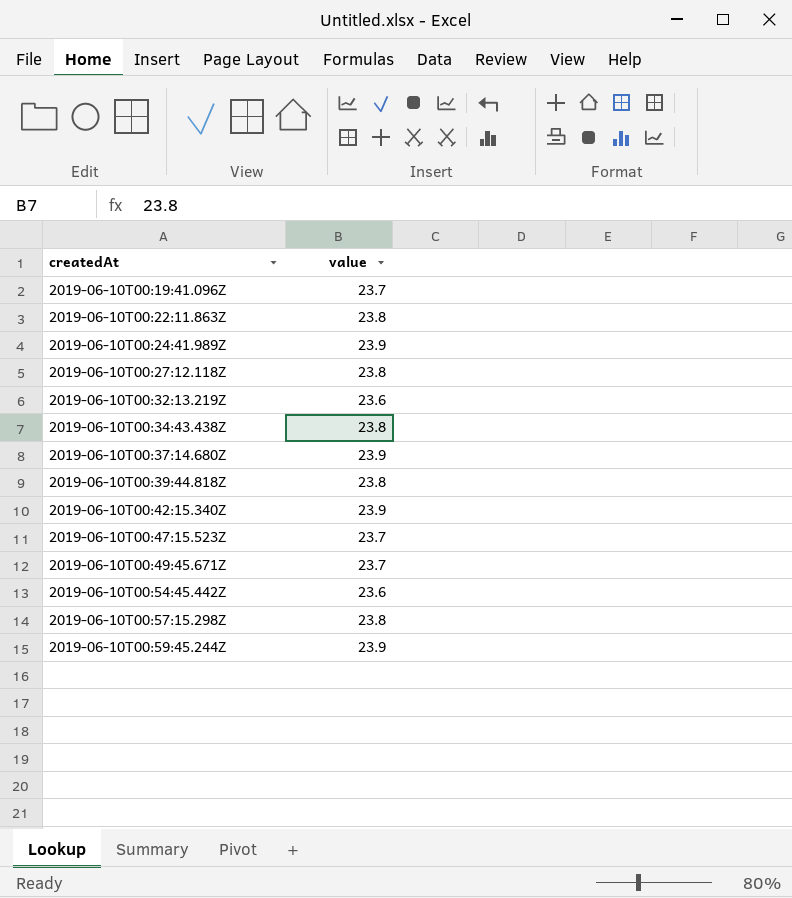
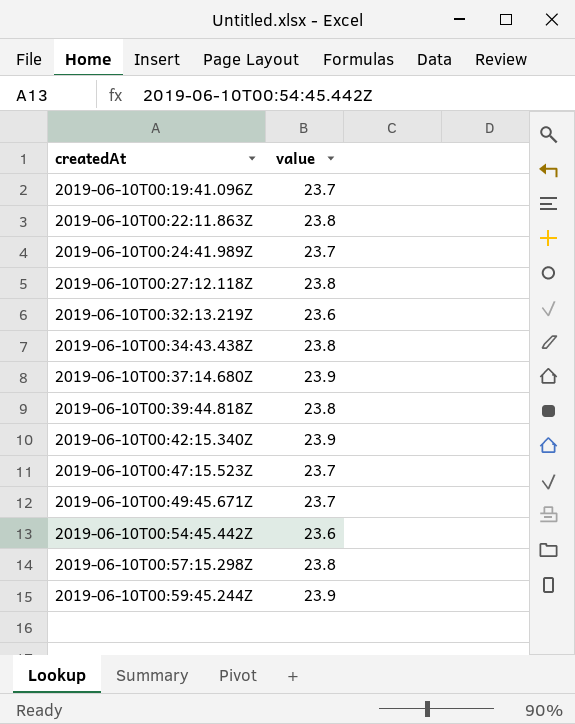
2019-06-10T00:24:41.989Z | value: 23.9 -> 23.7

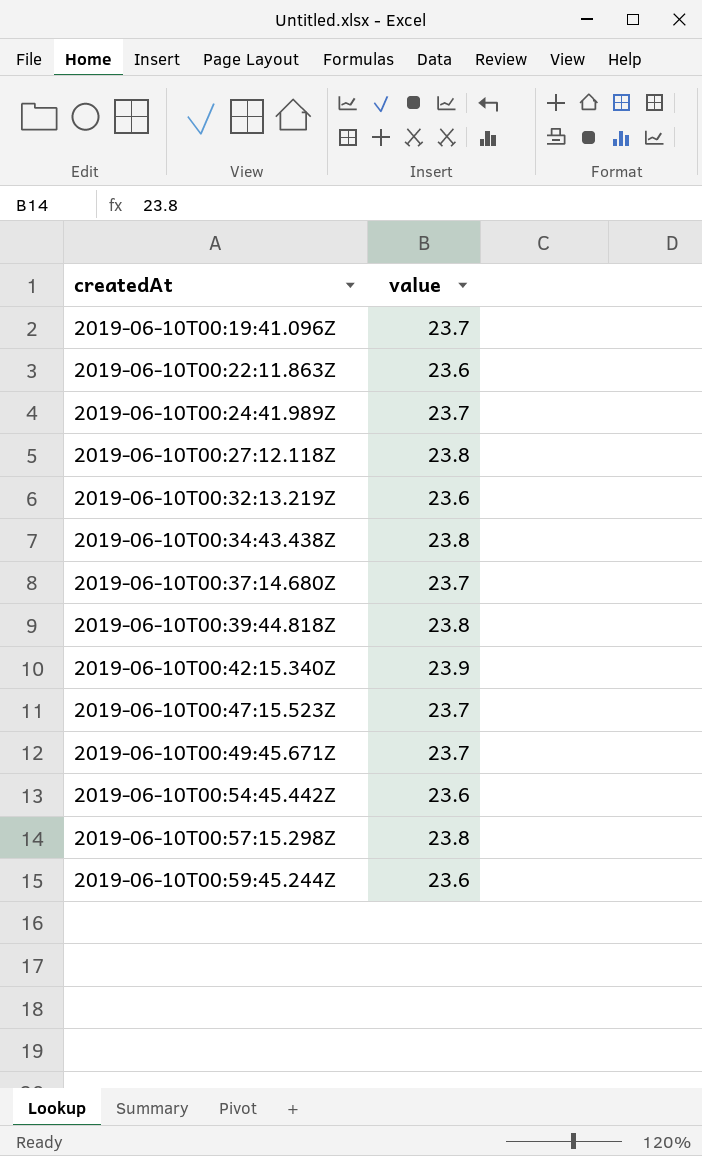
2019-06-10T00:22:11.863Z | value: 23.8 -> 23.6
2019-06-10T00:37:14.680Z | value: 23.9 -> 23.7
2019-06-10T00:59:45.244Z | value: 23.9 -> 23.6

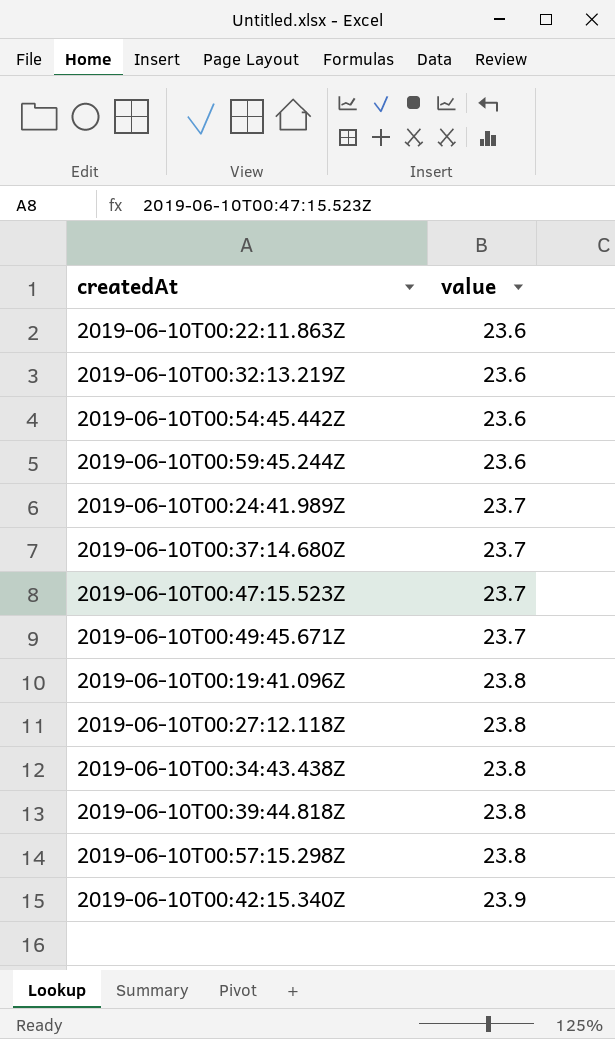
row order: createdAt ascending -> value ascending
2019-06-10T00:19:41.096Z | value: 23.7 -> 23.8

